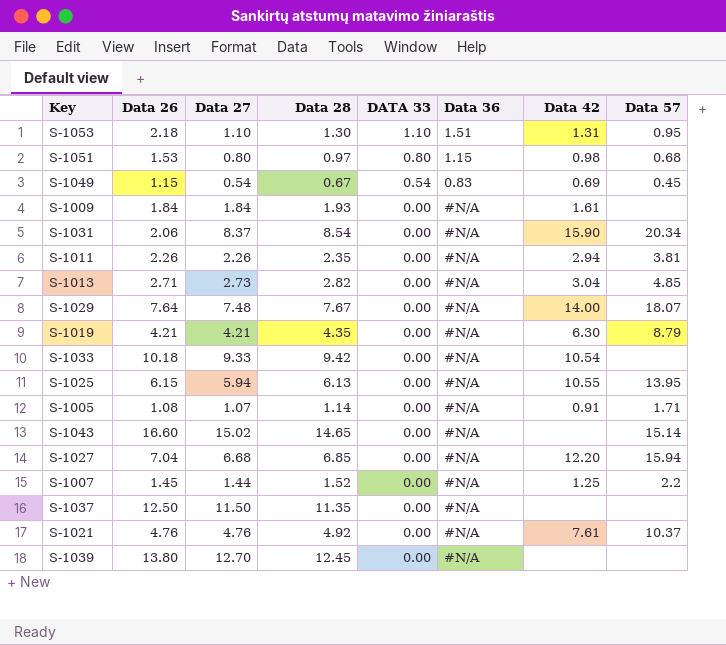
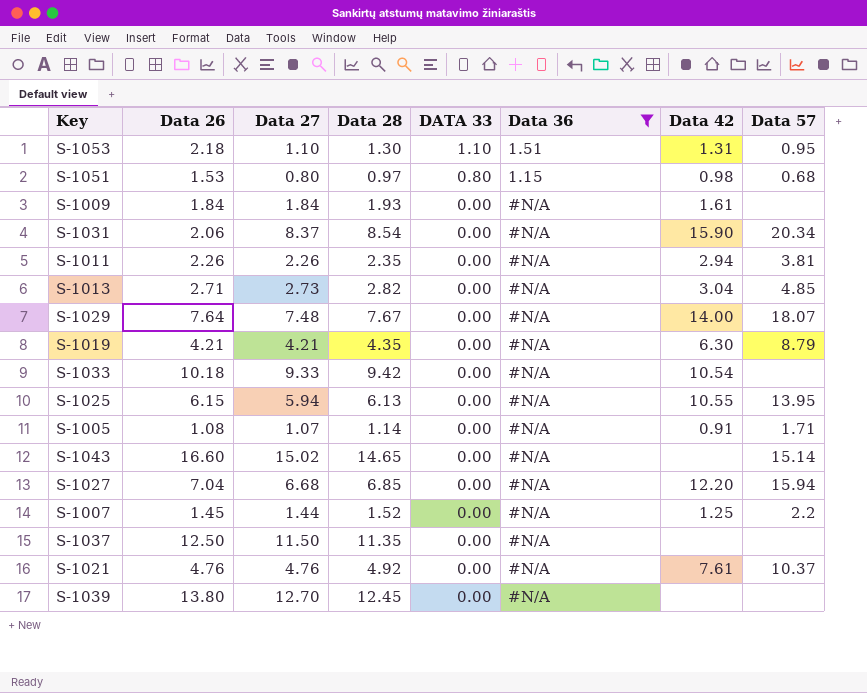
filter: none -> Data 36 != 0.83

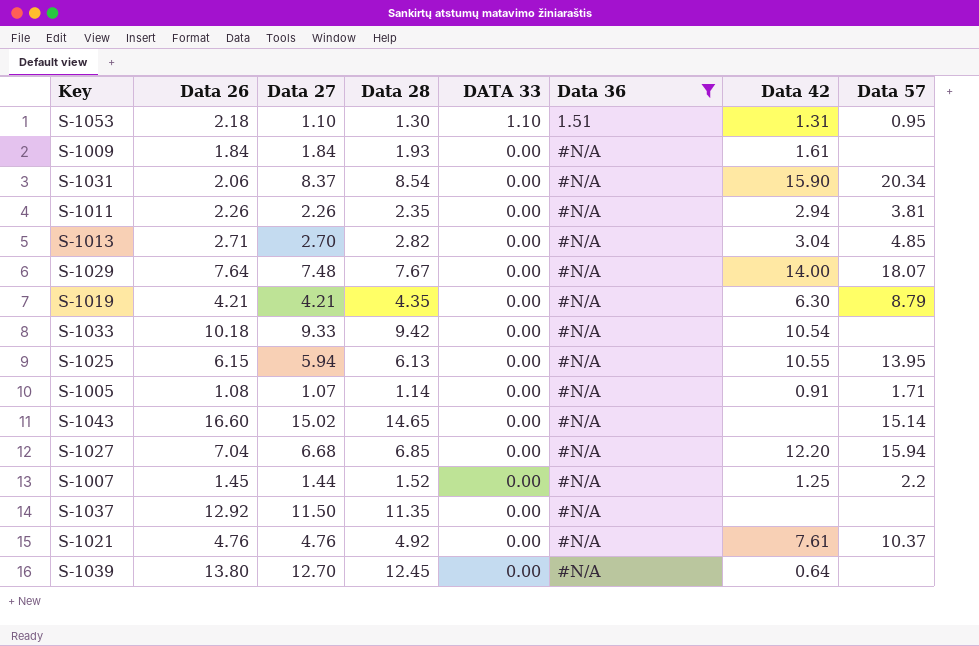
row S-1051: 1.53 | 0.80 | 0.97 | 0.80 | 1.15 | 0.98 | 0.68 -> none
S-1013 | Data 27: 2.73 -> 2.70
S-1037 | Data 26: 12.50 -> 12.92
S-1039 | Data 42: none -> 0.64

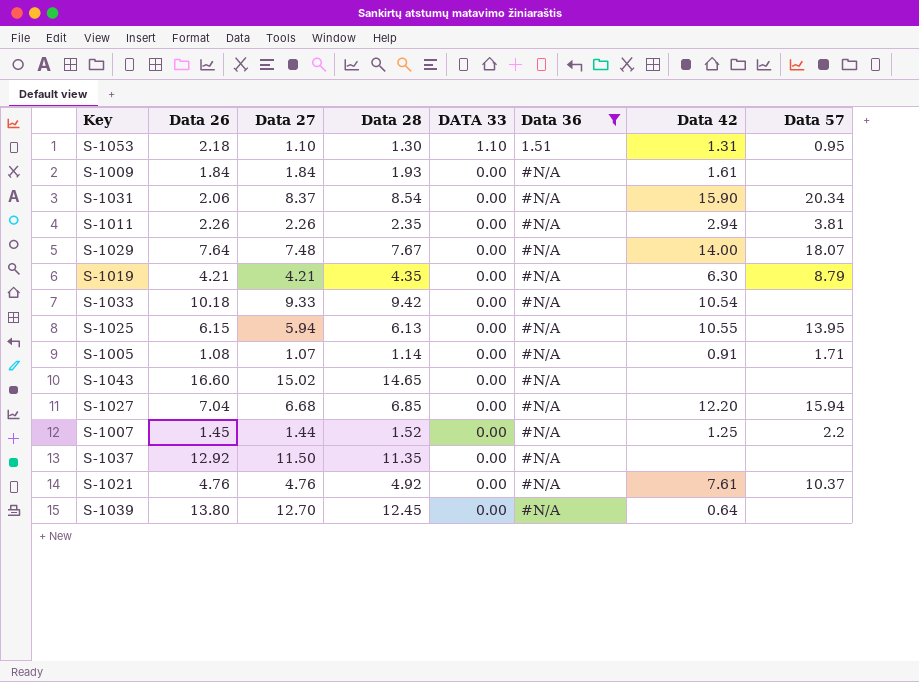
row S-1013: 2.71 | 2.70 | 2.82 | 0.00 | #N/A | 3.04 | 4.85 -> none
S-1043 | Data 57: 15.14 -> none

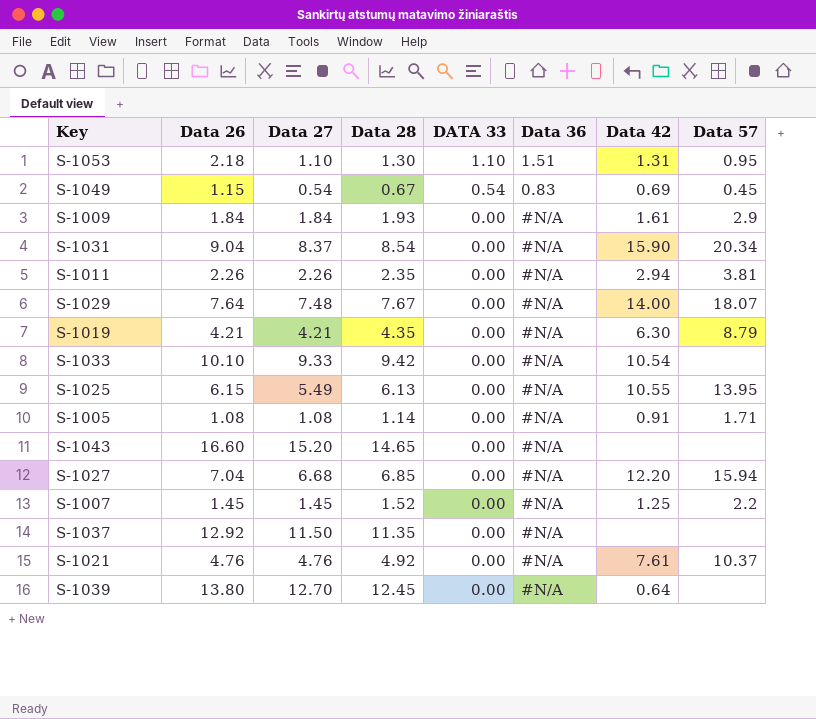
filter: Data 36 != 0.83 -> none
S-1009 | Data 57: none -> 2.9
S-1031 | Data 26: 2.06 -> 9.04
S-1033 | Data 26: 10.18 -> 10.10
S-1025 | Data 27: 5.94 -> 5.49
S-1005 | Data 27: 1.07 -> 1.08
S-1043 | Data 27: 15.02 -> 15.20
S-1007 | Data 27: 1.44 -> 1.45

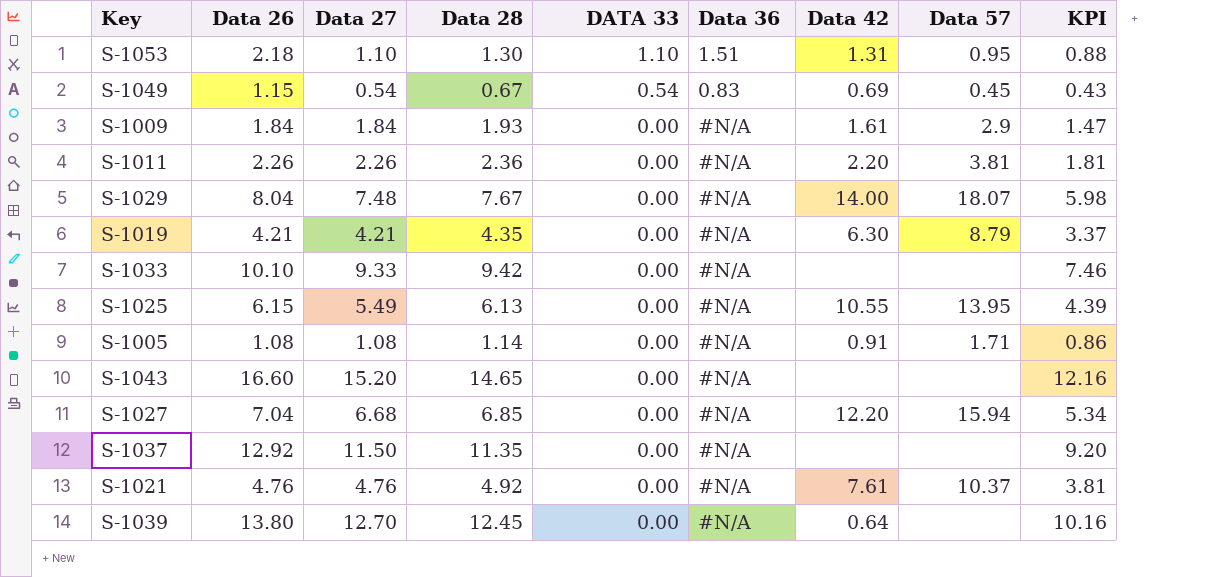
column KPI | formula: none -> [Data 27] * 0.8
row S-1031: 9.04 | 8.37 | 8.54 | 0.00 | #N/A | 15.90 | 20.34 -> none
row S-1007: 1.45 | 1.45 | 1.52 | 0.00 | #N/A | 1.25 | 2.2 -> none
S-1011 | Data 28: 2.35 -> 2.36
S-1011 | Data 42: 2.94 -> 2.20
S-1029 | Data 26: 7.64 -> 8.04
S-1033 | Data 42: 10.54 -> none

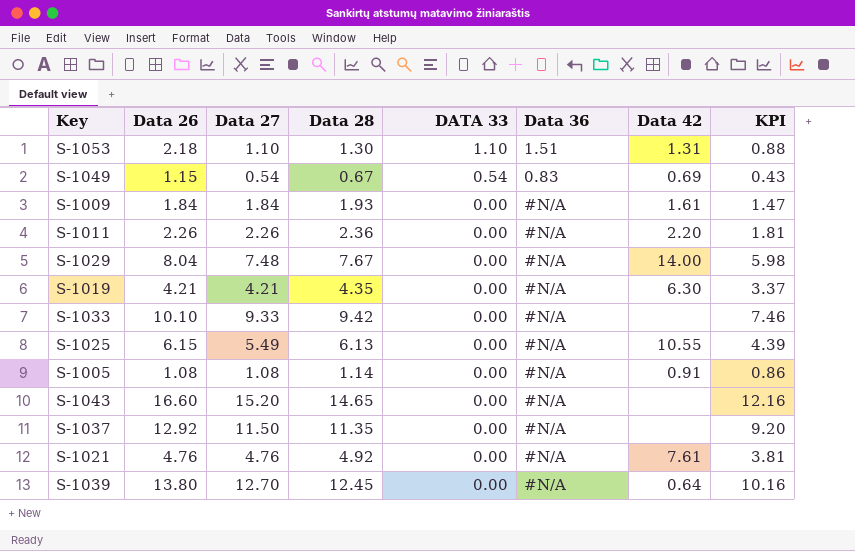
column Data 57 | position: 8 -> none
row S-1027: 7.04 | 6.68 | 6.85 | 0.00 | #N/A | 12.20 | 15.94 | 5.34 -> none

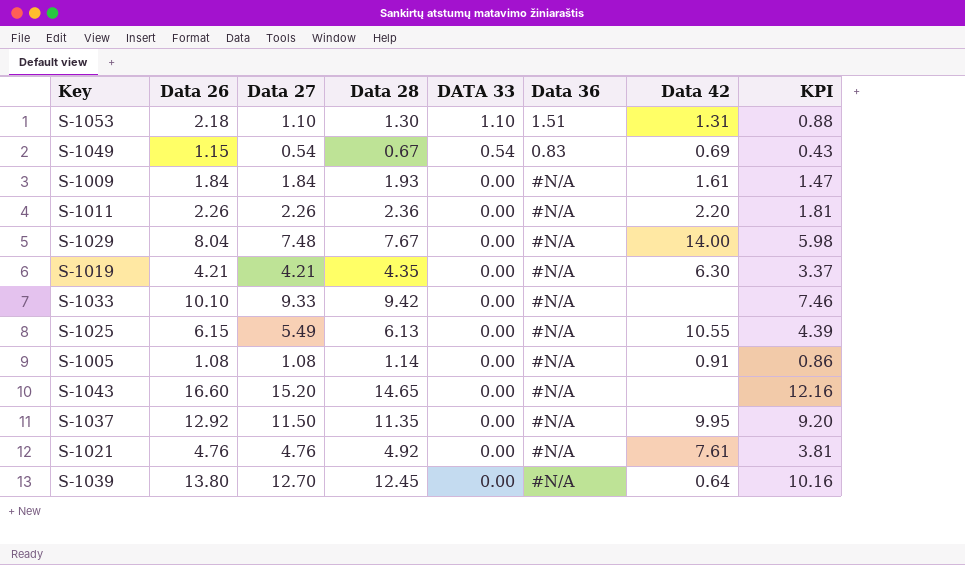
S-1037 | Data 42: none -> 9.95

